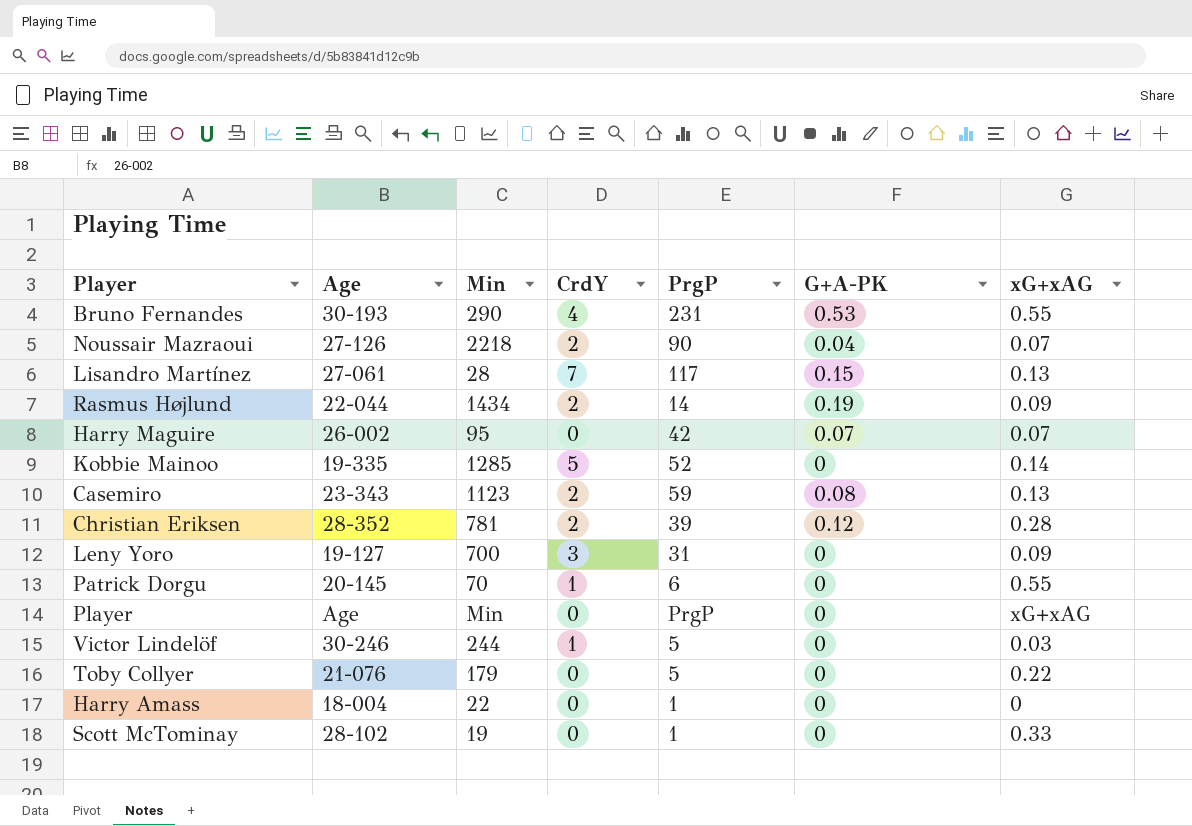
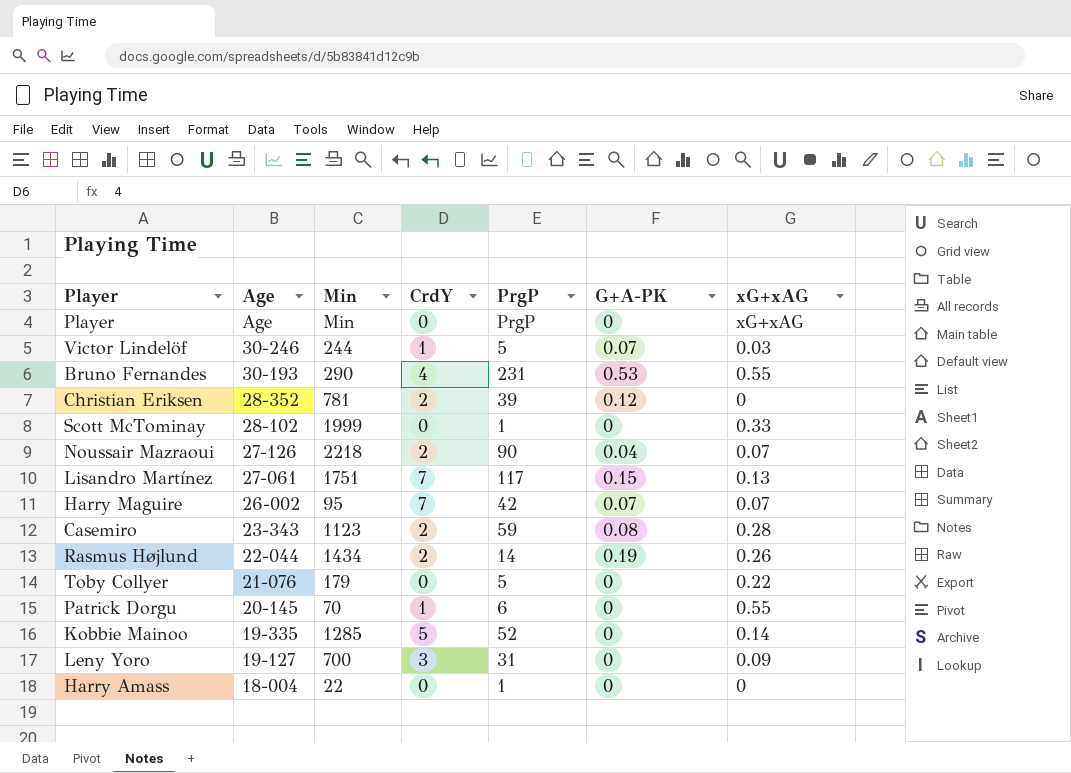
row order: none -> Age descending
Victor Lindelöf | G+A-PK: 0 -> 0.07
Christian Eriksen | xG+xAG: 0.28 -> 0
Scott McTominay | Min: 19 -> 1999
Lisandro Martínez | Min: 28 -> 1751
Harry Maguire | CrdY: 0 -> 7
Casemiro | xG+xAG: 0.13 -> 0.28
Rasmus Højlund | xG+xAG: 0.09 -> 0.26

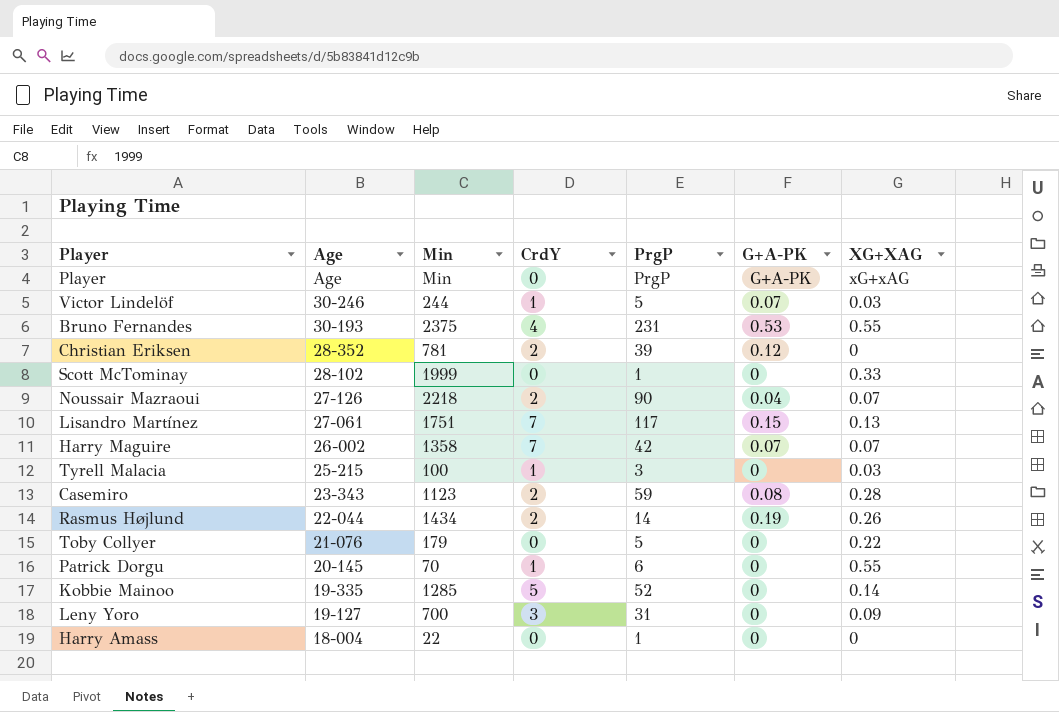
column name: xG+xAG -> XG+XAG
Player | G+A-PK: 0 -> G+A-PK
Bruno Fernandes | Min: 290 -> 2375
Harry Maguire | Min: 95 -> 1358
row Tyrell Malacia: none -> 25-215 | 100 | 1 | 3 | 0 | 0.03

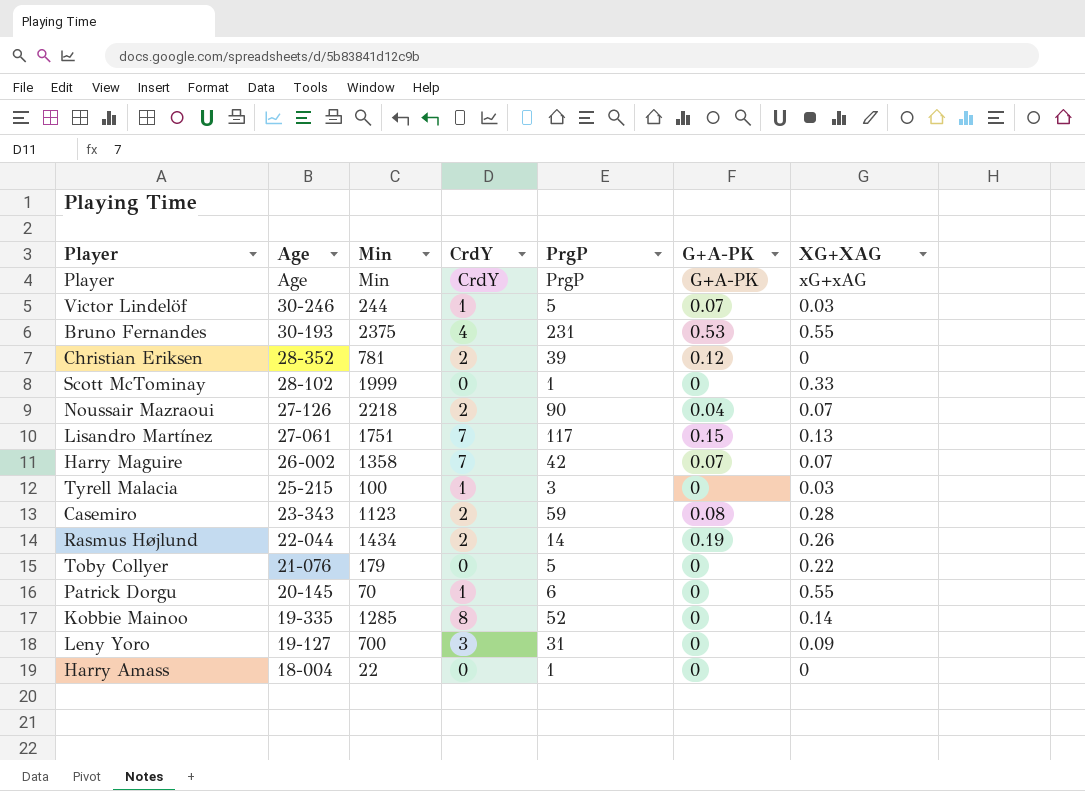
Player | CrdY: 0 -> CrdY
Kobbie Mainoo | CrdY: 5 -> 8

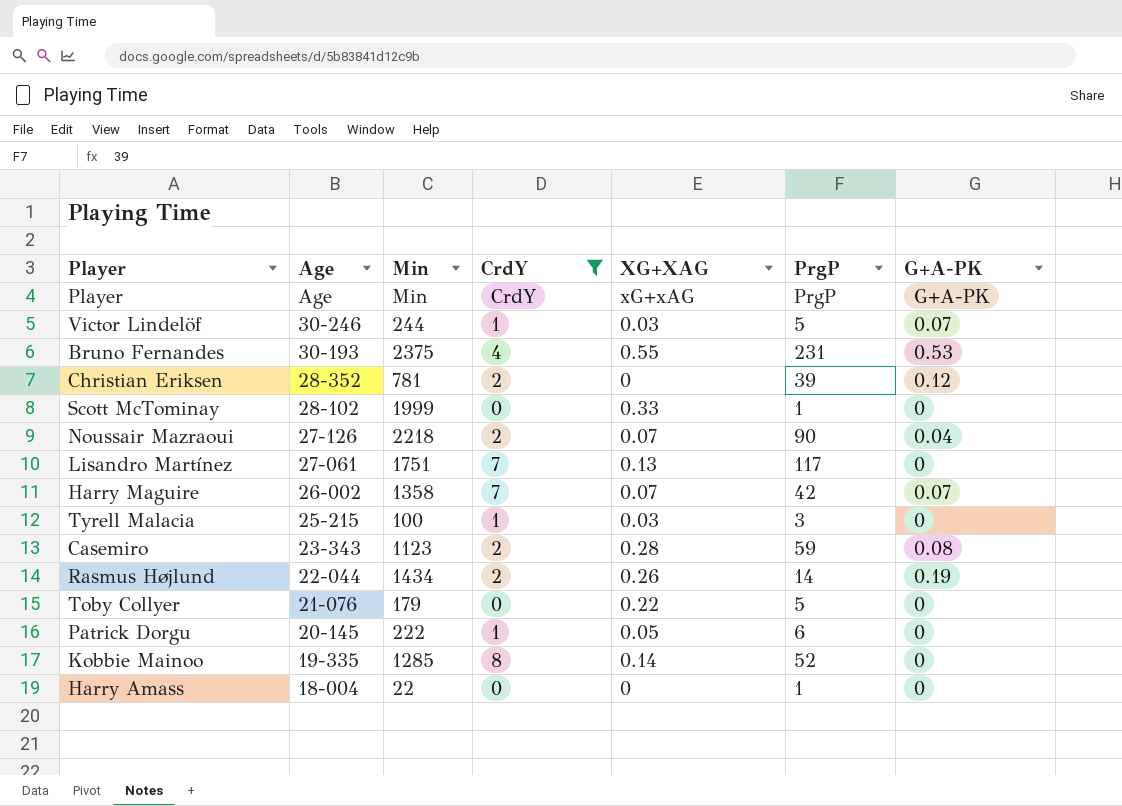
filter: none -> CrdY != 3
column XG+XAG | position: 7 -> 5
Lisandro Martínez | G+A-PK: 0.15 -> 0
Patrick Dorgu | Min: 70 -> 222
Patrick Dorgu | XG+XAG: 0.55 -> 0.05

